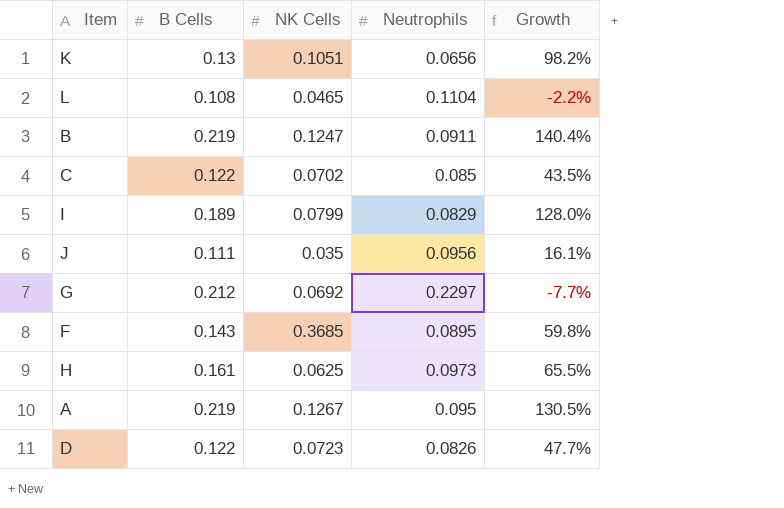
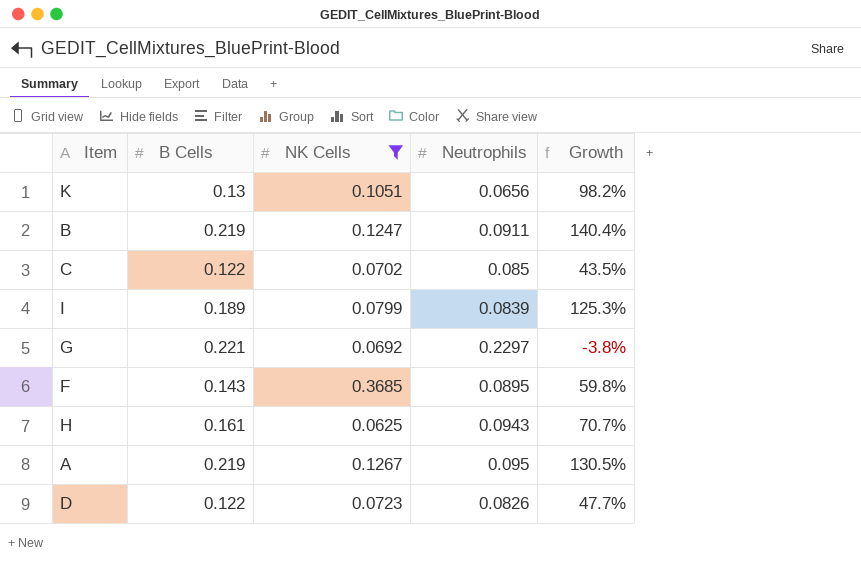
filter: none -> NK Cells >= 0.0625
I | Neutrophils: 0.0829 -> 0.0839
I | Growth: 128.0% -> 125.3%
G | B Cells: 0.212 -> 0.221
G | Growth: -7.7% -> -3.8%
H | Neutrophils: 0.0973 -> 0.0943
H | Growth: 65.5% -> 70.7%

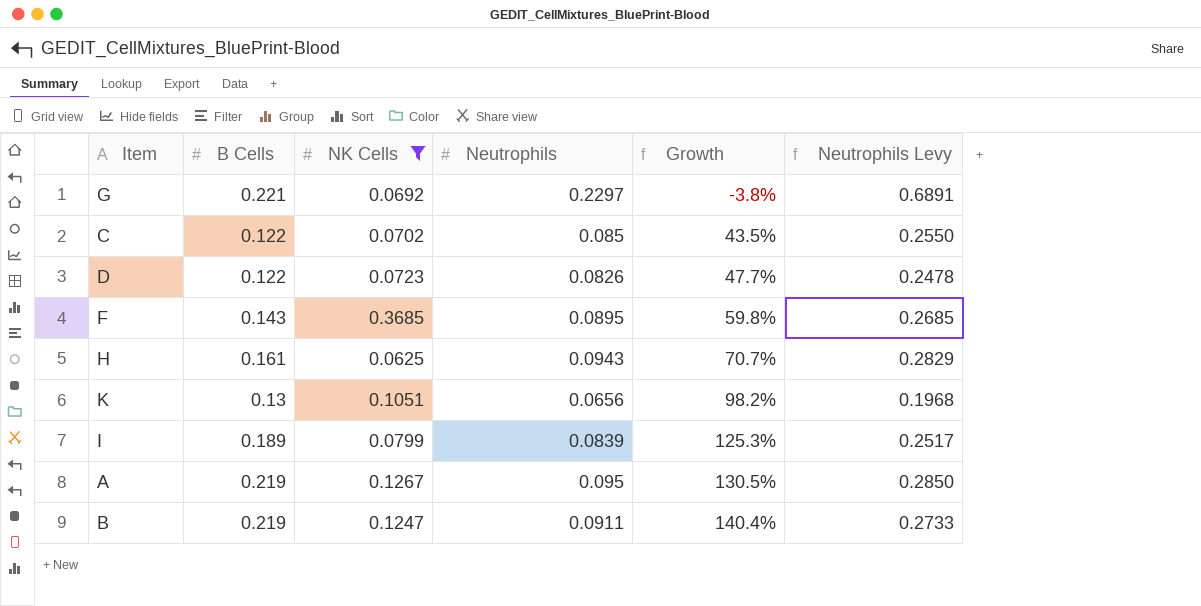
row order: none -> Growth ascending
column Neutrophils Levy | formula: none -> [Neutrophils] * 3

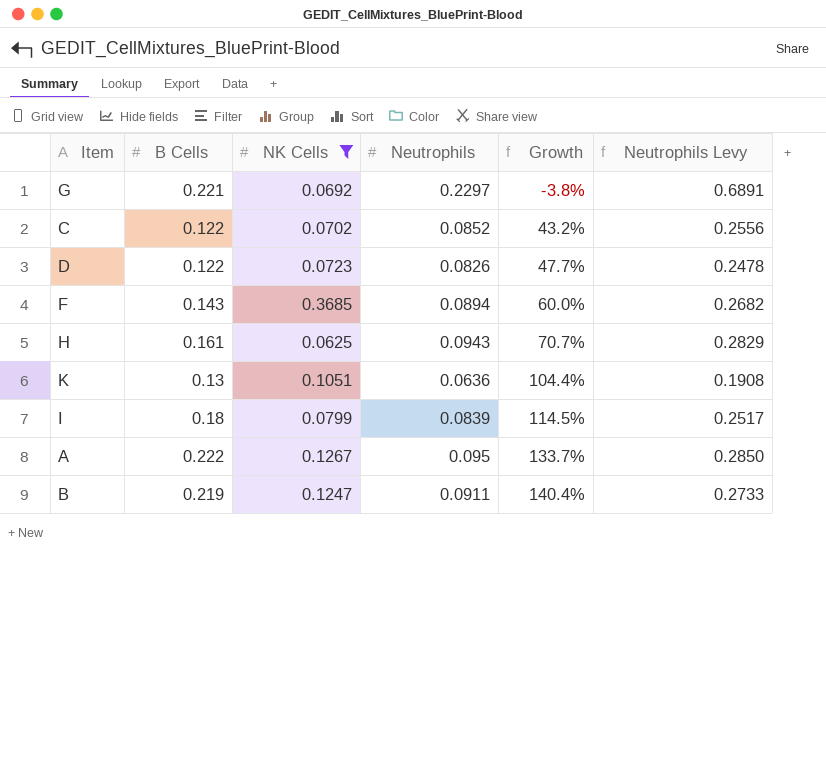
C | Neutrophils: 0.085 -> 0.0852
C | Growth: 43.5% -> 43.2%
C | Neutrophils Levy: 0.2550 -> 0.2556
F | Neutrophils: 0.0895 -> 0.0894
F | Growth: 59.8% -> 60.0%
F | Neutrophils Levy: 0.2685 -> 0.2682
K | Neutrophils: 0.0656 -> 0.0636
K | Growth: 98.2% -> 104.4%
K | Neutrophils Levy: 0.1968 -> 0.1908
I | B Cells: 0.189 -> 0.18
I | Growth: 125.3% -> 114.5%
A | B Cells: 0.219 -> 0.222
A | Growth: 130.5% -> 133.7%

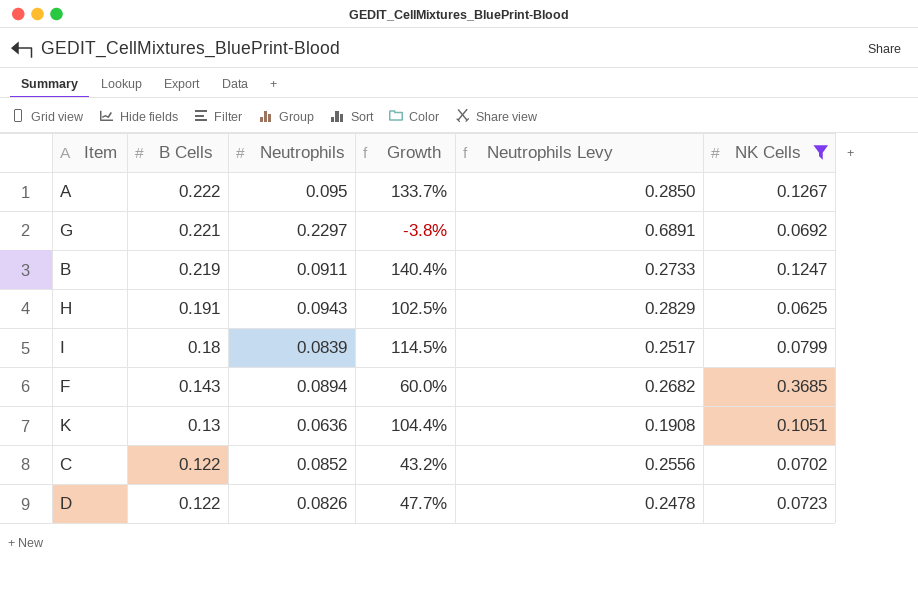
row order: Growth ascending -> B Cells descending
column NK Cells | position: 3 -> 6
H | B Cells: 0.161 -> 0.191
H | Growth: 70.7% -> 102.5%

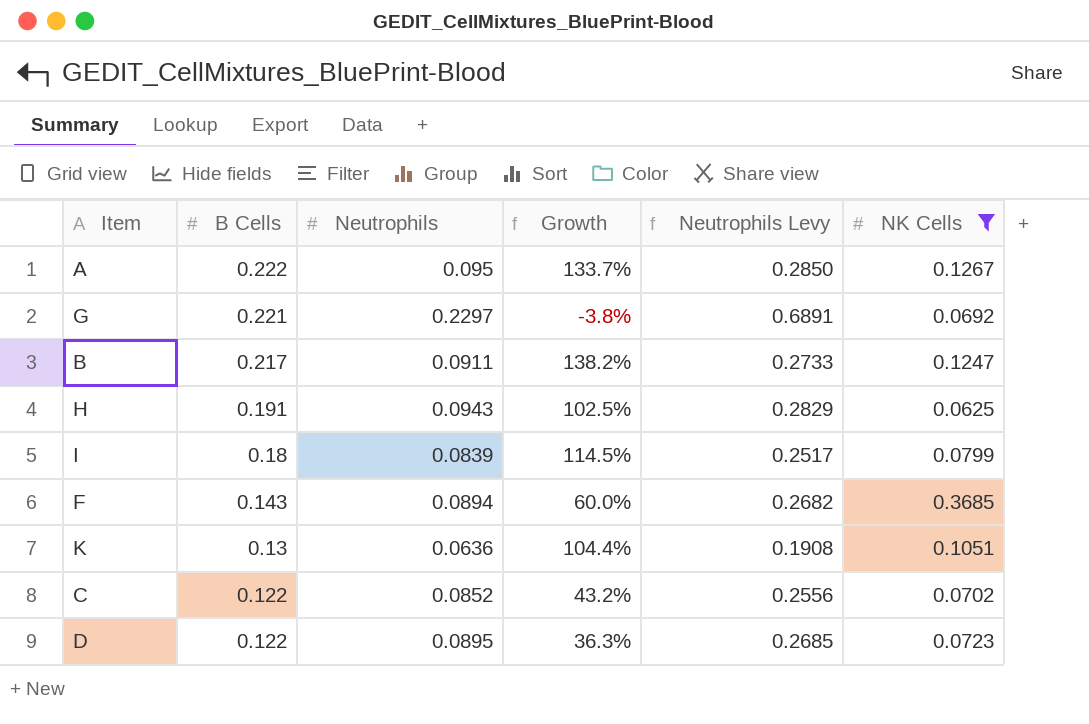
B | B Cells: 0.219 -> 0.217
B | Growth: 140.4% -> 138.2%
D | Neutrophils: 0.0826 -> 0.0895
D | Growth: 47.7% -> 36.3%
D | Neutrophils Levy: 0.2478 -> 0.2685

